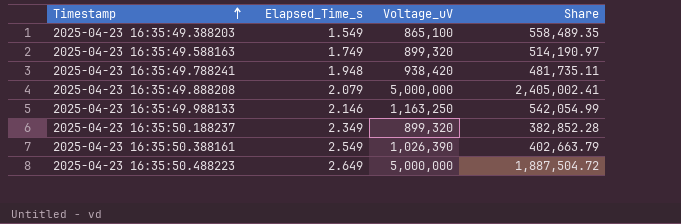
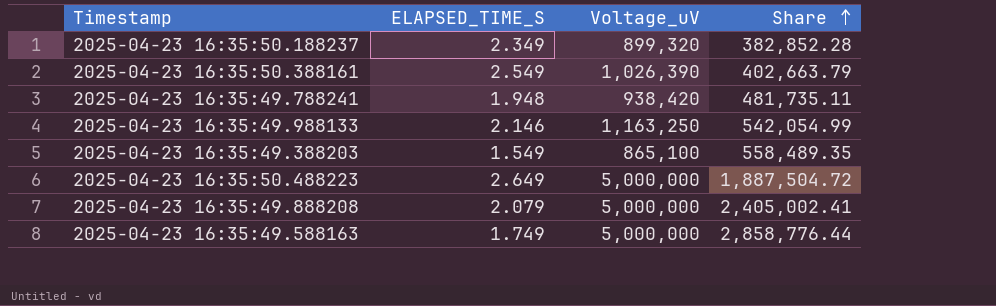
row order: Timestamp ascending -> Share ascending
column name: Elapsed_Time_s -> ELAPSED_TIME_S
2025-04-23 16:35:49.588163 | Voltage_uV: 899,320 -> 5,000,000
2025-04-23 16:35:49.588163 | Share: 514,190.97 -> 2,858,776.44

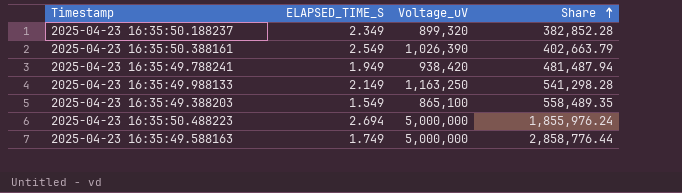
row 2025-04-23 16:35:49.888208: 2.079 | 5,000,000 | 2,405,002.41 -> none
2025-04-23 16:35:49.788241 | ELAPSED_TIME_S: 1.948 -> 1.949
2025-04-23 16:35:49.788241 | Share: 481,735.11 -> 481,487.94
2025-04-23 16:35:49.988133 | ELAPSED_TIME_S: 2.146 -> 2.149
2025-04-23 16:35:49.988133 | Share: 542,054.99 -> 541,298.28
2025-04-23 16:35:50.488223 | ELAPSED_TIME_S: 2.649 -> 2.694
2025-04-23 16:35:50.488223 | Share: 1,887,504.72 -> 1,855,976.24

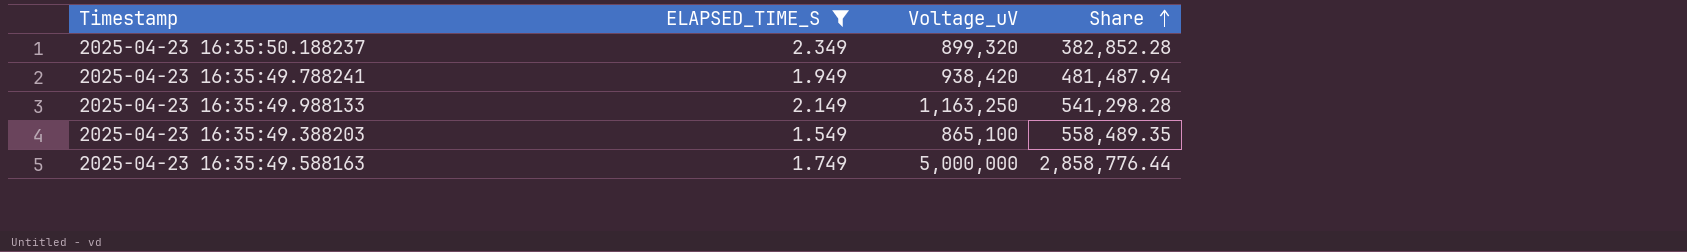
filter: none -> ELAPSED_TIME_S <= 2.349

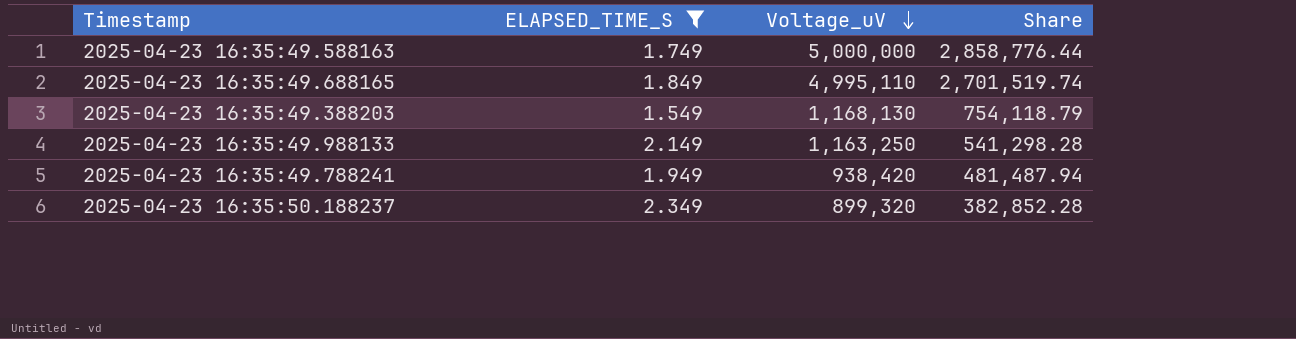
row order: Share ascending -> Voltage_uV descending
row 2025-04-23 16:35:49.688165: none -> 1.849 | 4,995,110 | 2,701,519.74
2025-04-23 16:35:49.388203 | Voltage_uV: 865,100 -> 1,168,130
2025-04-23 16:35:49.388203 | Share: 558,489.35 -> 754,118.79

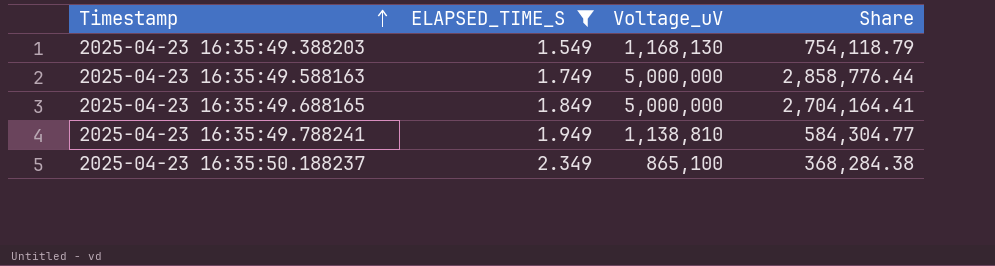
row order: Voltage_uV descending -> Timestamp ascending
row 2025-04-23 16:35:49.988133: 2.149 | 1,163,250 | 541,298.28 -> none
2025-04-23 16:35:49.688165 | Voltage_uV: 4,995,110 -> 5,000,000
2025-04-23 16:35:49.688165 | Share: 2,701,519.74 -> 2,704,164.41
2025-04-23 16:35:49.788241 | Voltage_uV: 938,420 -> 1,138,810
2025-04-23 16:35:49.788241 | Share: 481,487.94 -> 584,304.77
2025-04-23 16:35:50.188237 | Voltage_uV: 899,320 -> 865,100
2025-04-23 16:35:50.188237 | Share: 382,852.28 -> 368,284.38

